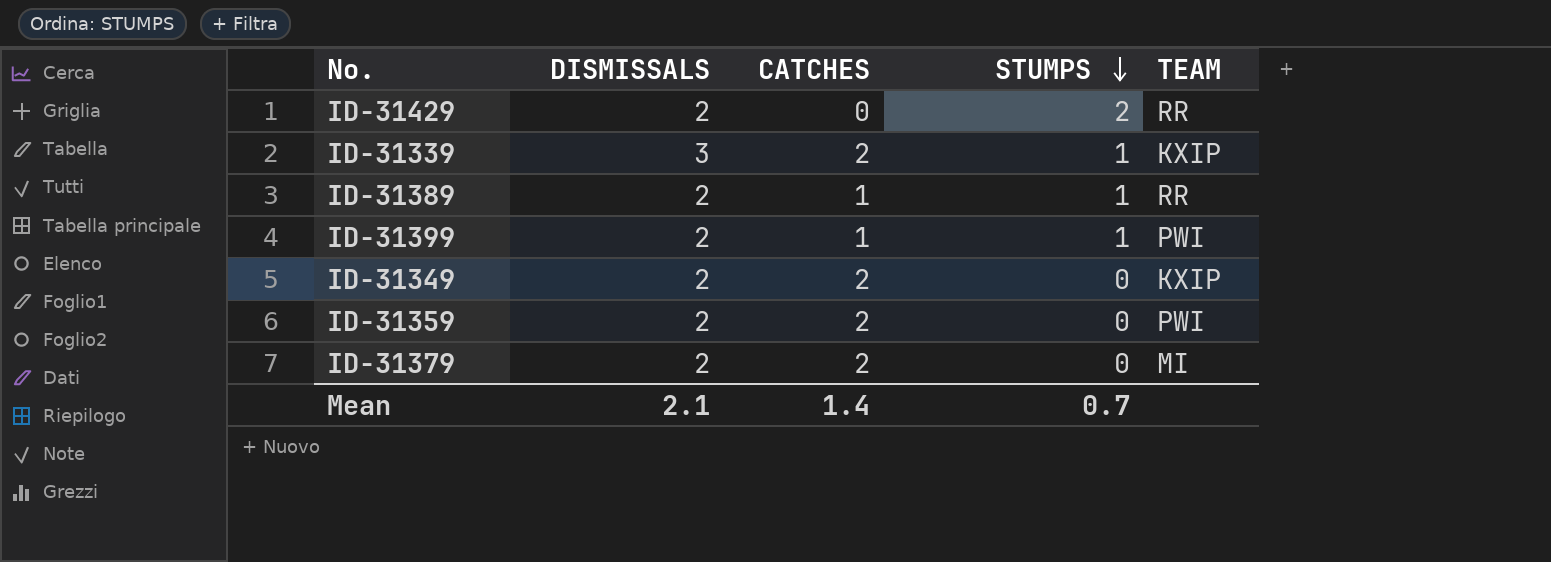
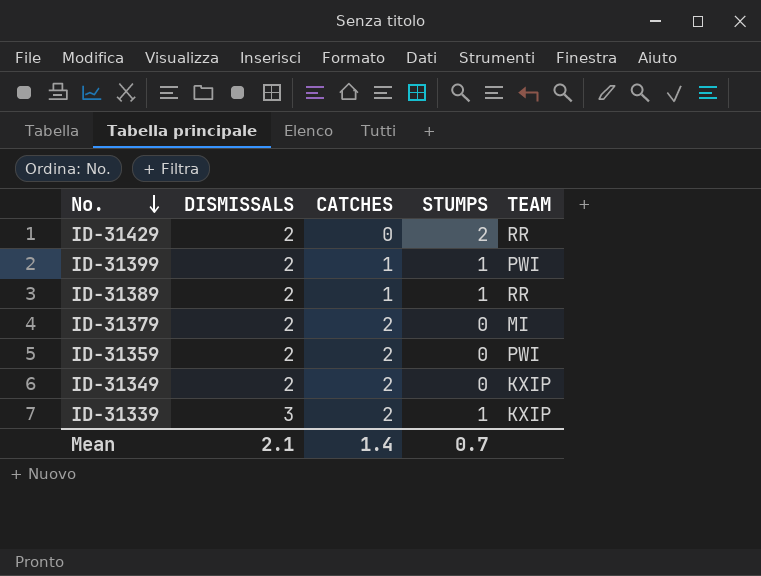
row order: STUMPS descending -> No. descending

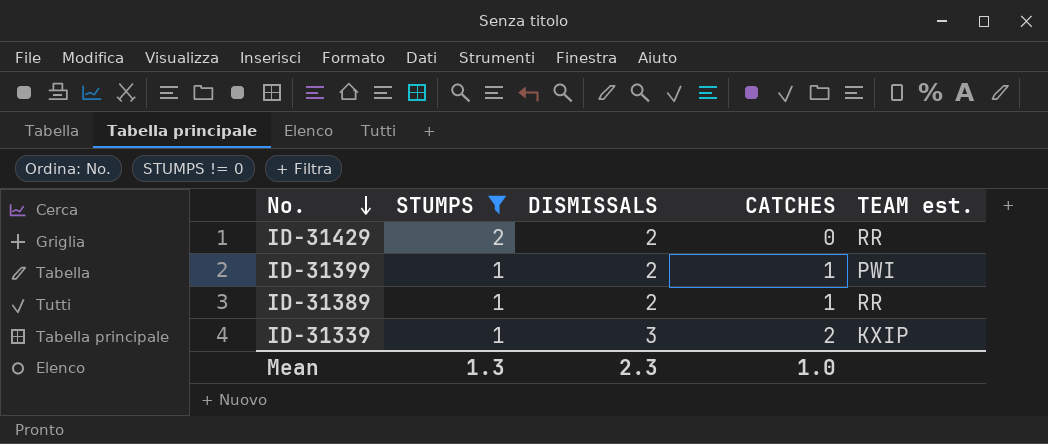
filter: none -> STUMPS != 0
column STUMPS | position: 4 -> 2
column name: TEAM -> TEAM est.
Mean | STUMPS: 0.7 -> 1.3
Mean | DISMISSALS: 2.1 -> 2.3
Mean | CATCHES: 1.4 -> 1.0

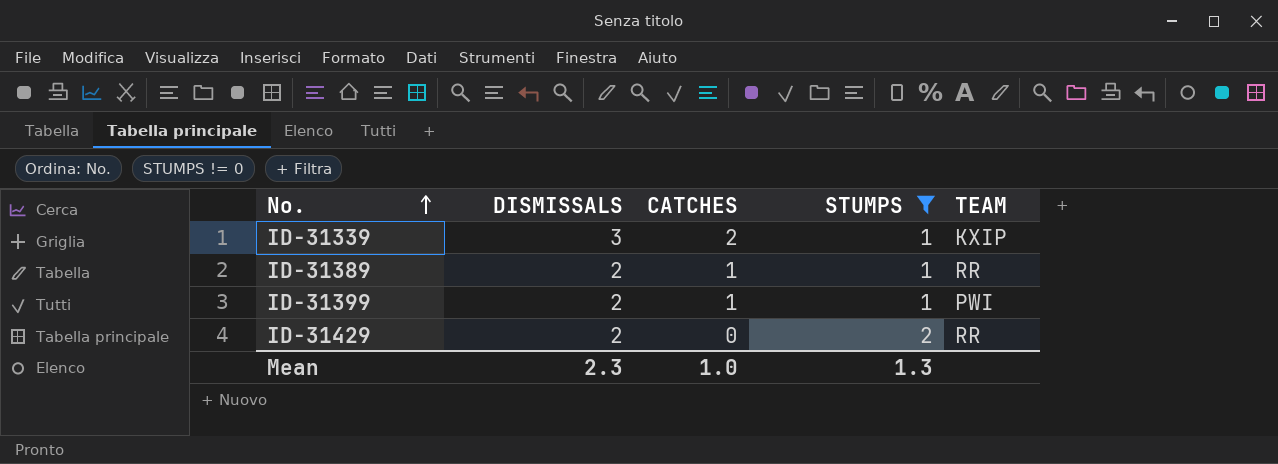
row order: No. descending -> No. ascending
column STUMPS | position: 2 -> 4
column name: TEAM est. -> TEAM

